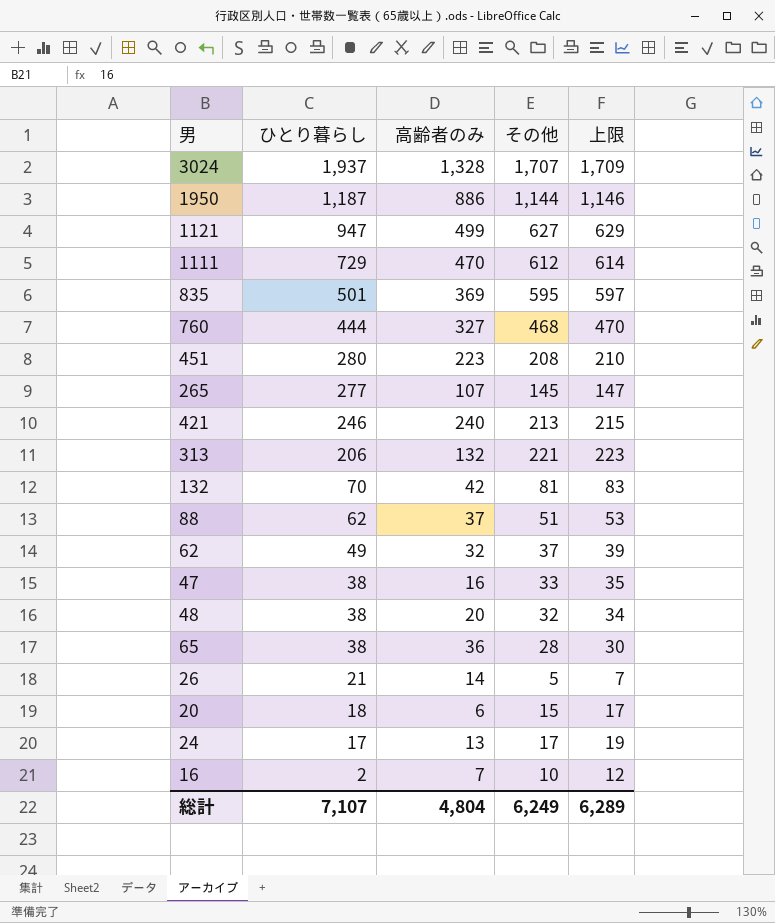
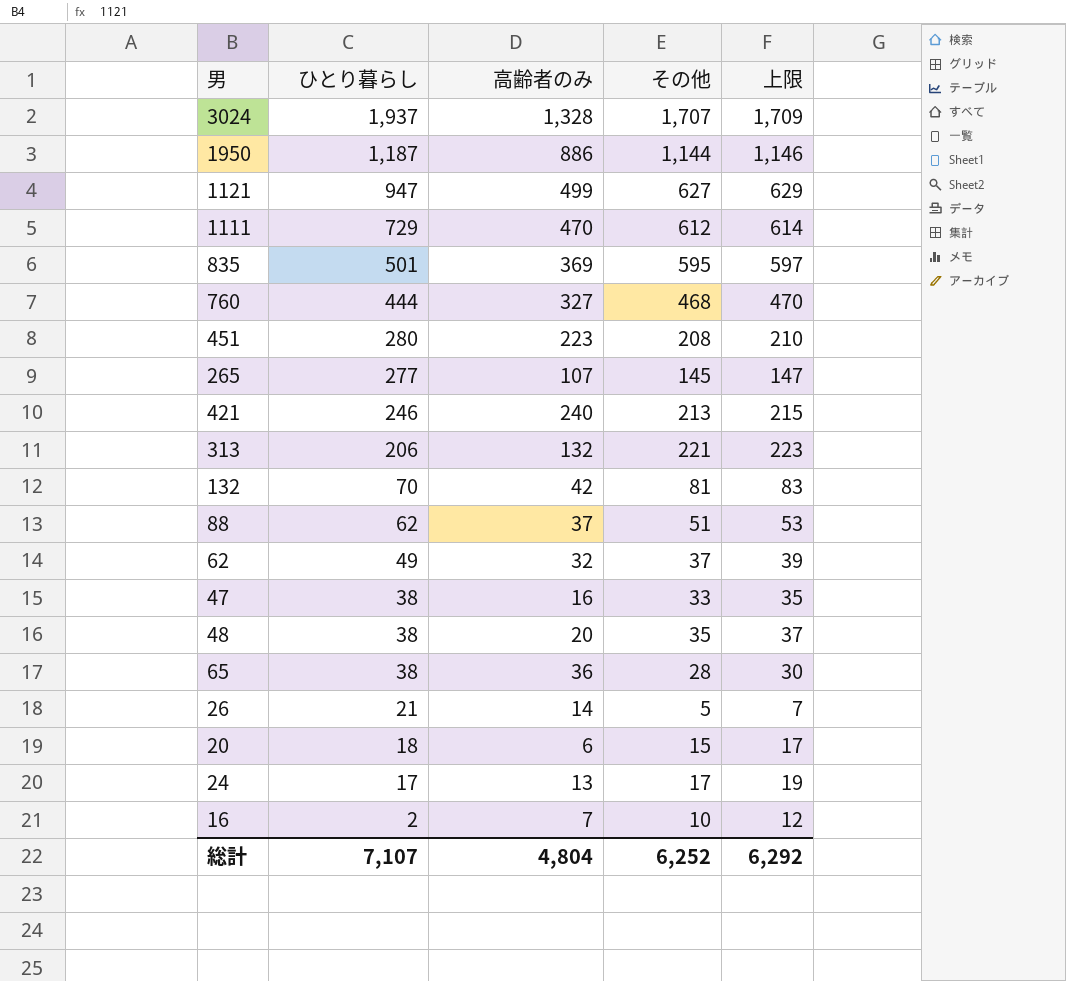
48 | その他: 32 -> 35
48 | 上限: 34 -> 37
総計 | その他: 6,249 -> 6,252
総計 | 上限: 6,289 -> 6,292

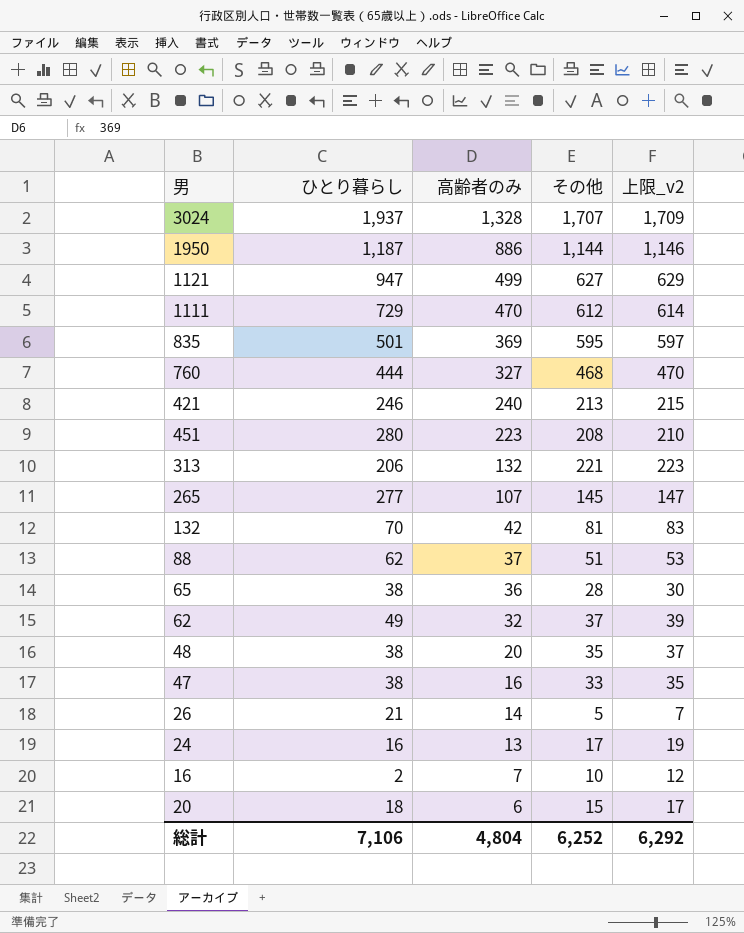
row order: ひとり暮らし descending -> 高齢者のみ descending
column name: 上限 -> 上限_v2
24 | ひとり暮らし: 17 -> 16
総計 | ひとり暮らし: 7,107 -> 7,106

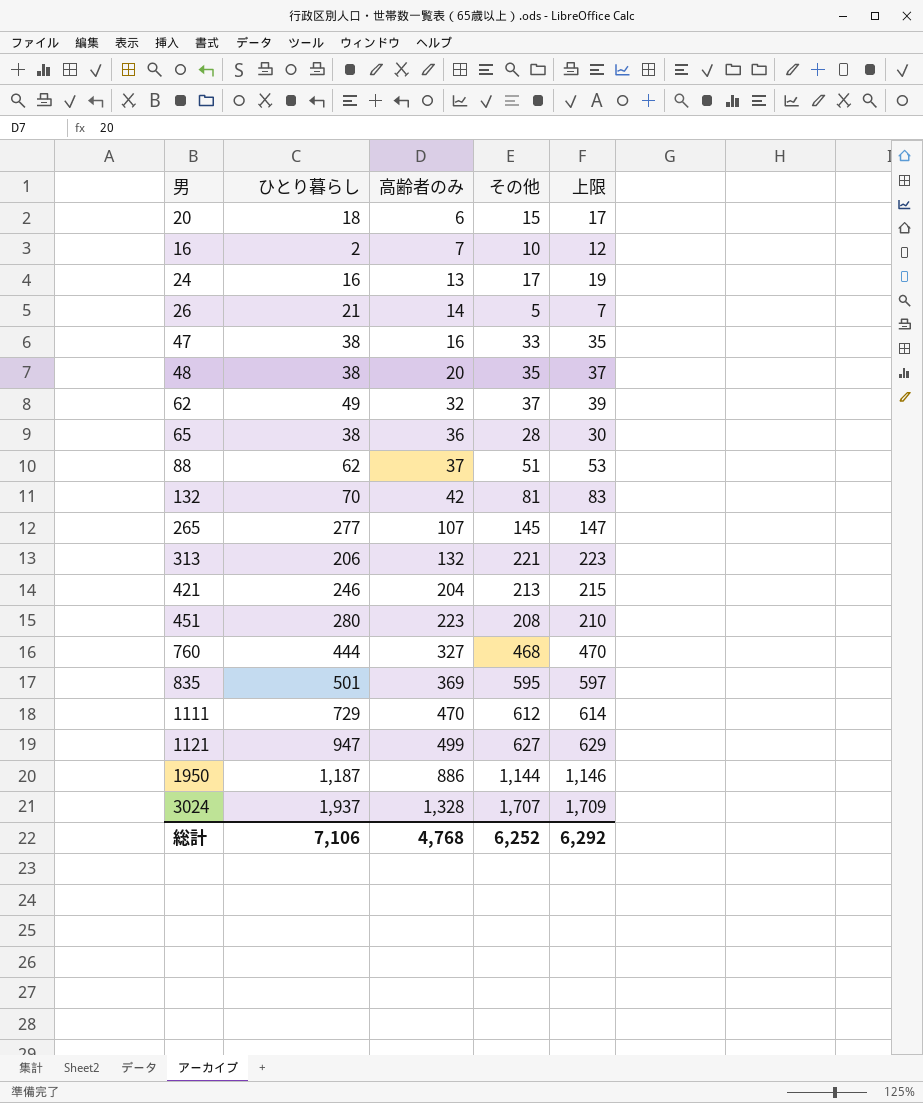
row order: 高齢者のみ descending -> 高齢者のみ ascending
column name: 上限_v2 -> 上限
421 | 高齢者のみ: 240 -> 204
総計 | 高齢者のみ: 4,804 -> 4,768

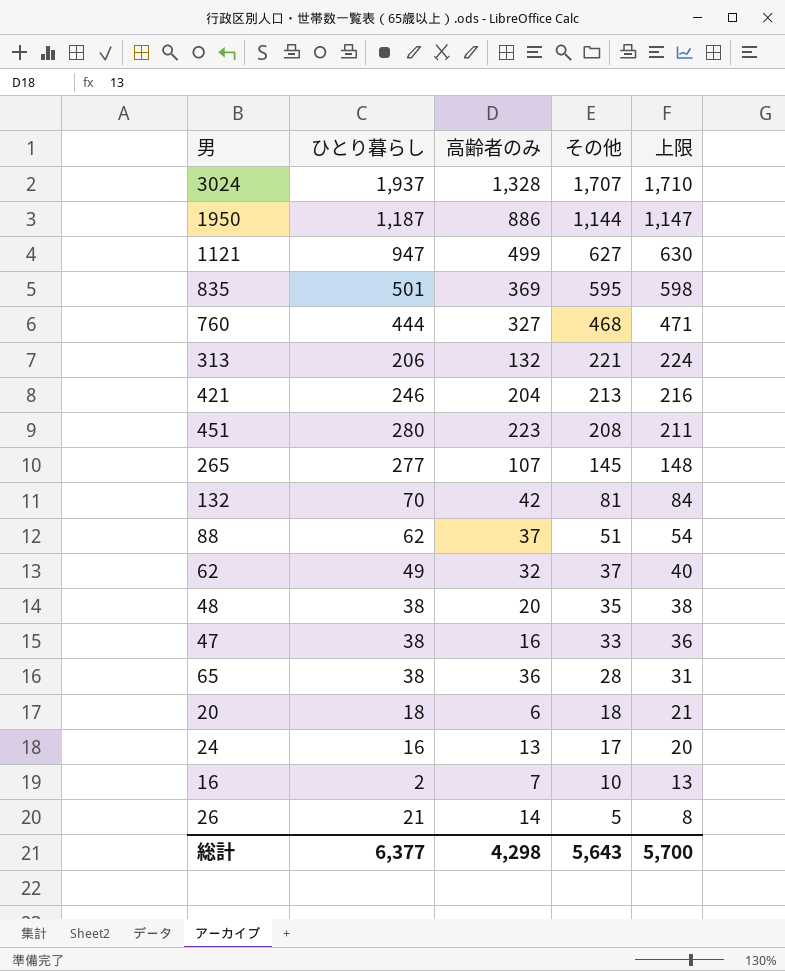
row order: 高齢者のみ ascending -> その他 descending
column 上限 | formula: [その他] + 2 -> [その他] + 3
row 1111: 729 | 470 | 612 | 614 -> none
20 | その他: 15 -> 18
総計 | ひとり暮らし: 7,106 -> 6,377
総計 | 高齢者のみ: 4,768 -> 4,298
総計 | その他: 6,252 -> 5,643
総計 | 上限: 6,292 -> 5,700

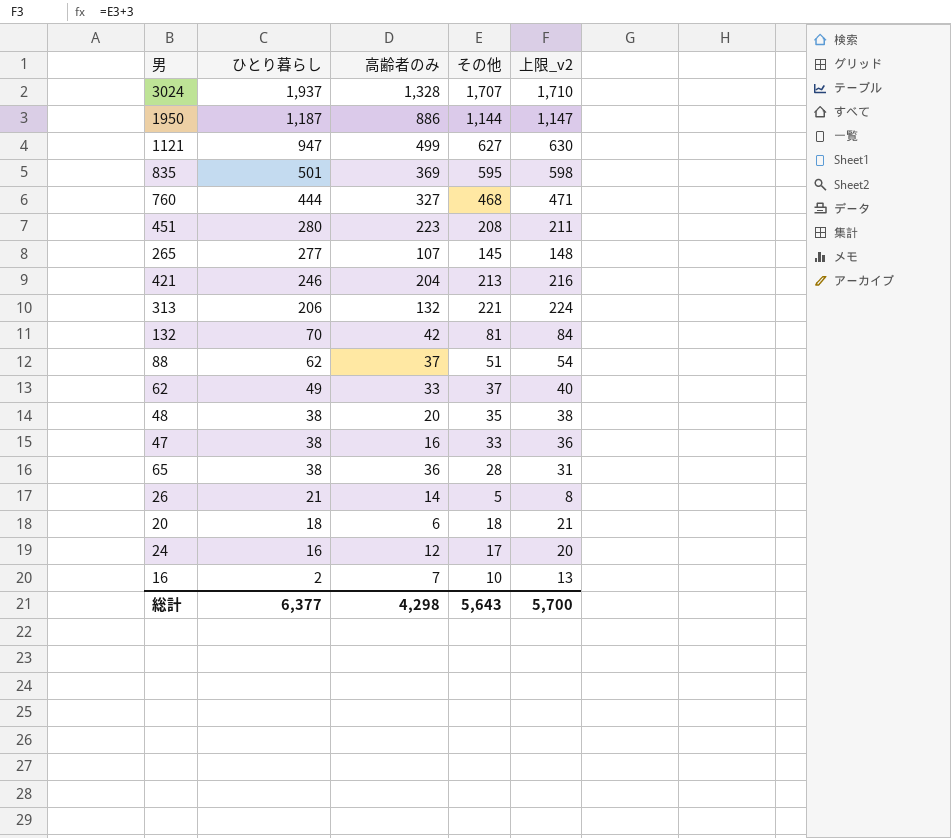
row order: その他 descending -> ひとり暮らし descending
column name: 上限 -> 上限_v2
62 | 高齢者のみ: 32 -> 33
24 | 高齢者のみ: 13 -> 12

